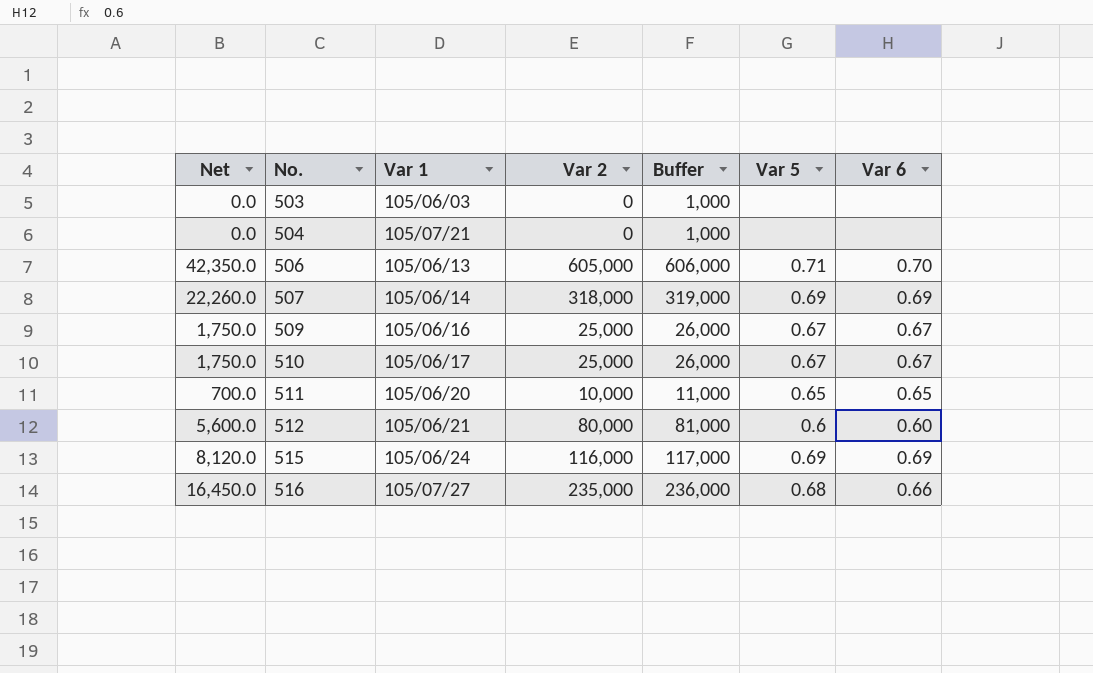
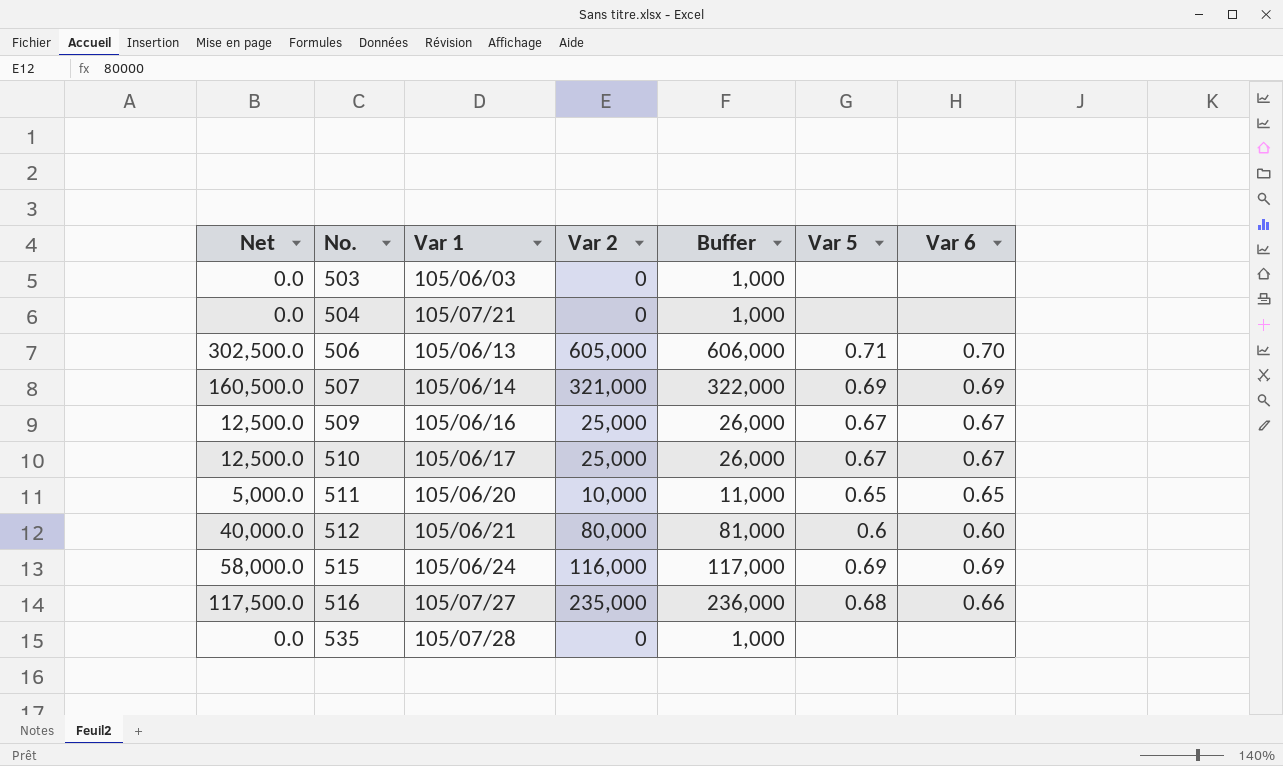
column Net | formula: [Var 2] * 0.07 -> [Var 2] * 0.5
507 | Var 2: 318,000 -> 321,000
507 | Buffer: 319,000 -> 322,000
row 535: none -> 0.0 | 105/07/28 | 0 | 1,000 | none | none

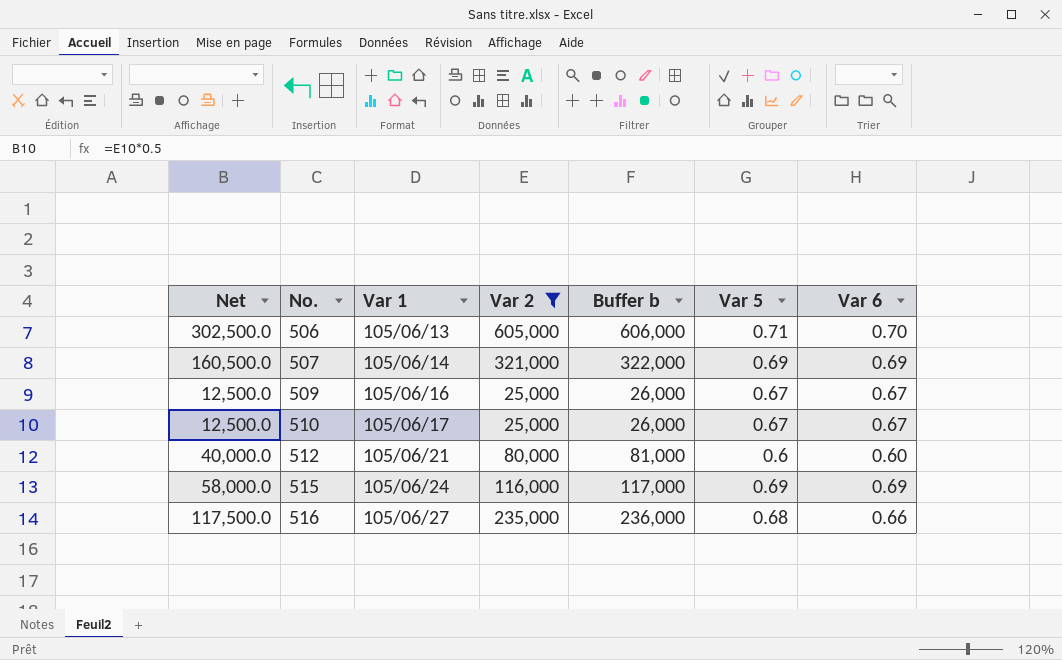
filter: none -> Var 2 >= 25,000
column name: Buffer -> Buffer b
516 | Var 1: 105/07/27 -> 105/06/27

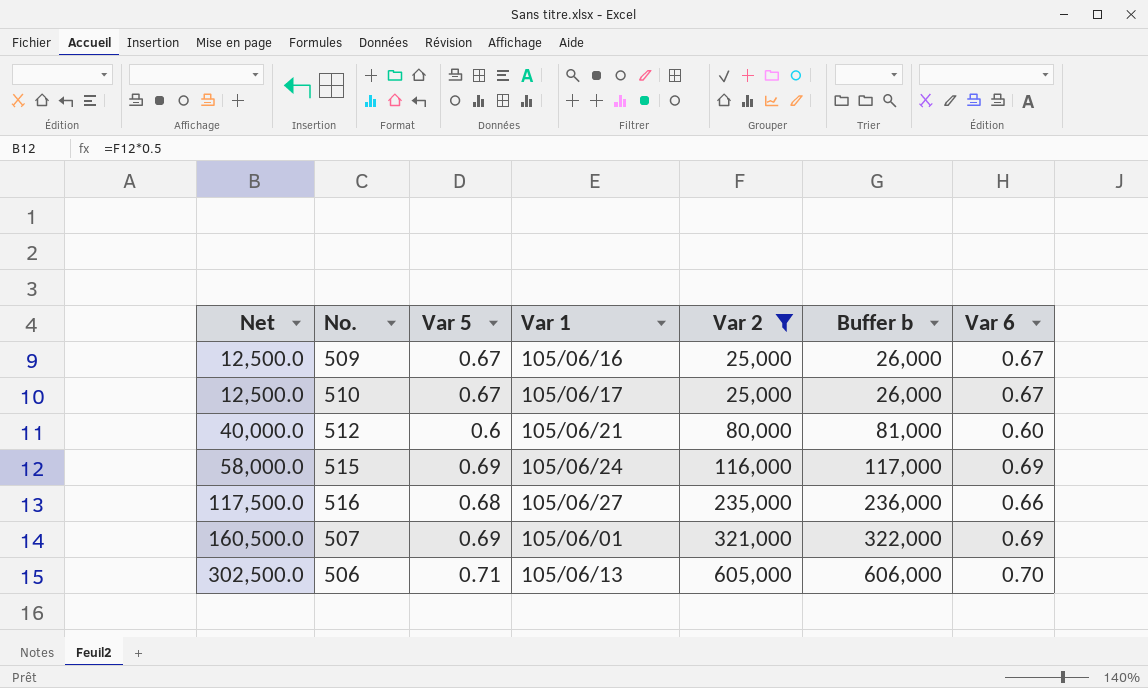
row order: No. ascending -> Net ascending
column Var 5 | position: 6 -> 3
507 | Var 1: 105/06/14 -> 105/06/01

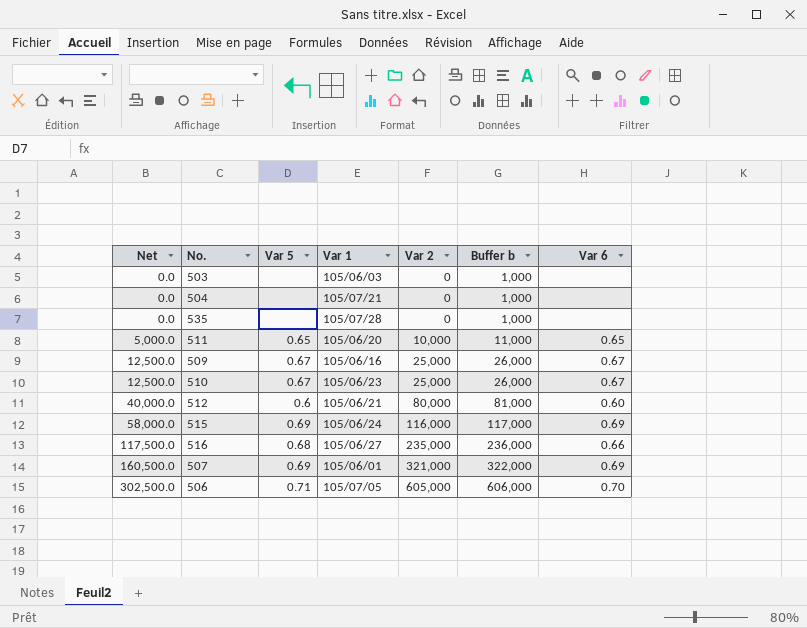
filter: Var 2 >= 25,000 -> none
510 | Var 1: 105/06/17 -> 105/06/23
506 | Var 1: 105/06/13 -> 105/07/05

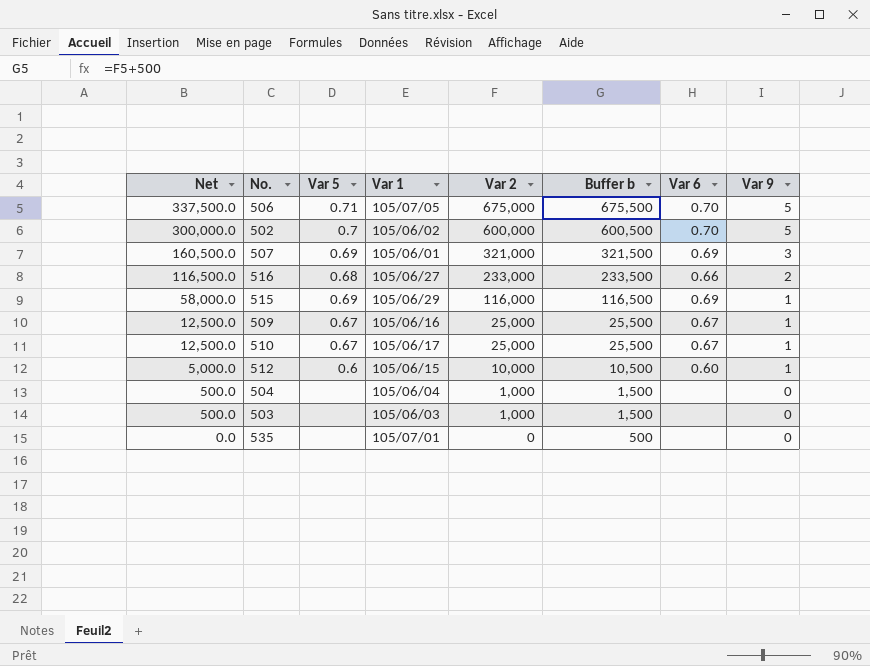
row order: Net ascending -> Net descending
column Buffer b | formula: [Var 2] + 1000 -> [Var 2] + 500
column Var 9 | position: none -> 8
row 511: 5,000.0 | 0.65 | 105/06/20 | 10,000 | 11,000 | 0.65 -> none
506 | Net: 302,500.0 -> 337,500.0
506 | Var 2: 605,000 -> 675,000
row 502: none -> 300,000.0 | 0.7 | 105/06/02 | 600,000 | 600,500 | 0.70 | 5
516 | Net: 117,500.0 -> 116,500.0
516 | Var 2: 235,000 -> 233,000
515 | Var 1: 105/06/24 -> 105/06/29
510 | Var 1: 105/06/23 -> 105/06/17
512 | Net: 40,000.0 -> 5,000.0
512 | Var 1: 105/06/21 -> 105/06/15
512 | Var 2: 80,000 -> 10,000
504 | Net: 0.0 -> 500.0
504 | Var 1: 105/07/21 -> 105/06/04
504 | Var 2: 0 -> 1,000
503 | Net: 0.0 -> 500.0
503 | Var 2: 0 -> 1,000
535 | Var 1: 105/07/28 -> 105/07/01

